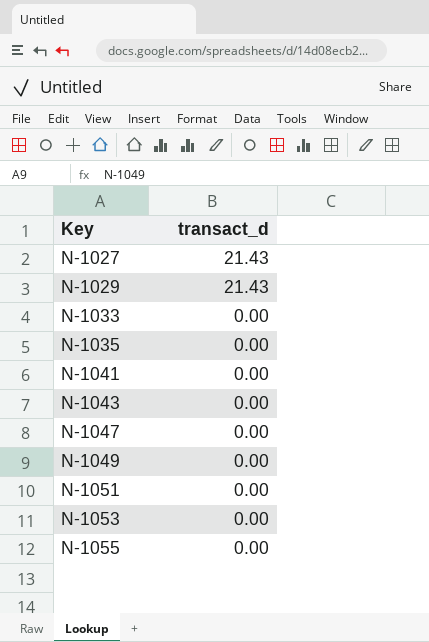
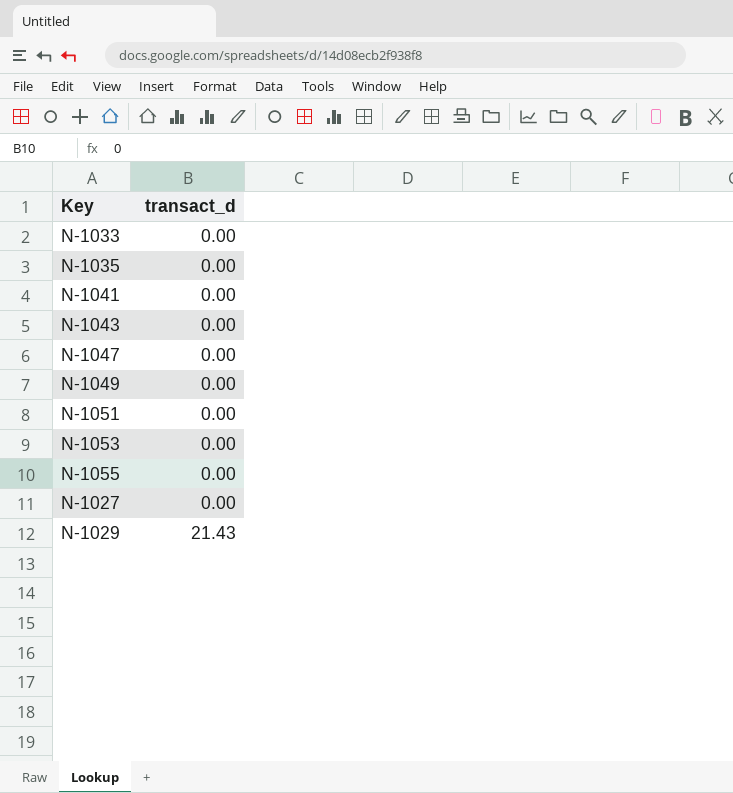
row order: Key ascending -> transact_d ascending
N-1027 | transact_d: 21.43 -> 0.00

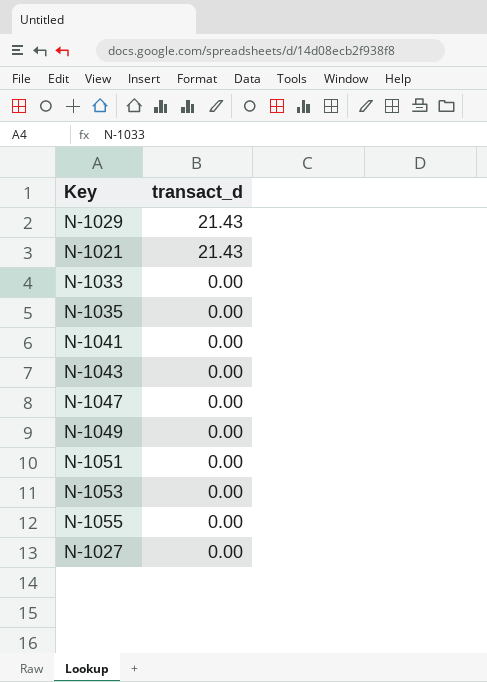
row order: transact_d ascending -> transact_d descending
row N-1021: none -> 21.43

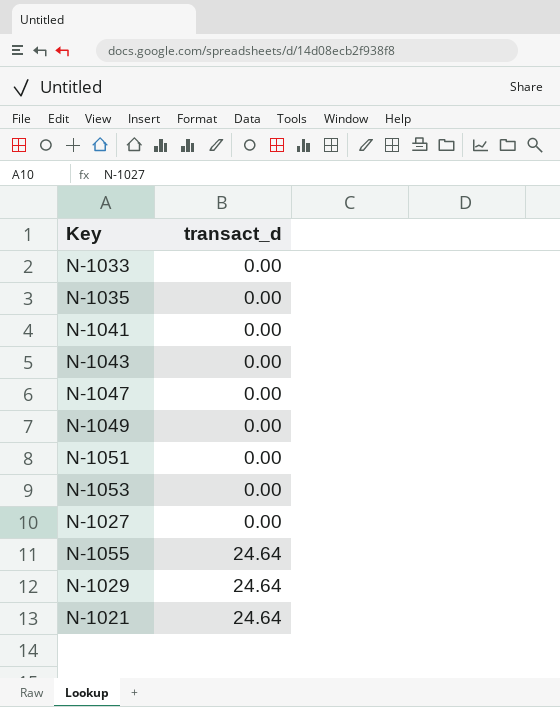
row order: transact_d descending -> transact_d ascending
N-1055 | transact_d: 0.00 -> 24.64
N-1029 | transact_d: 21.43 -> 24.64
N-1021 | transact_d: 21.43 -> 24.64

